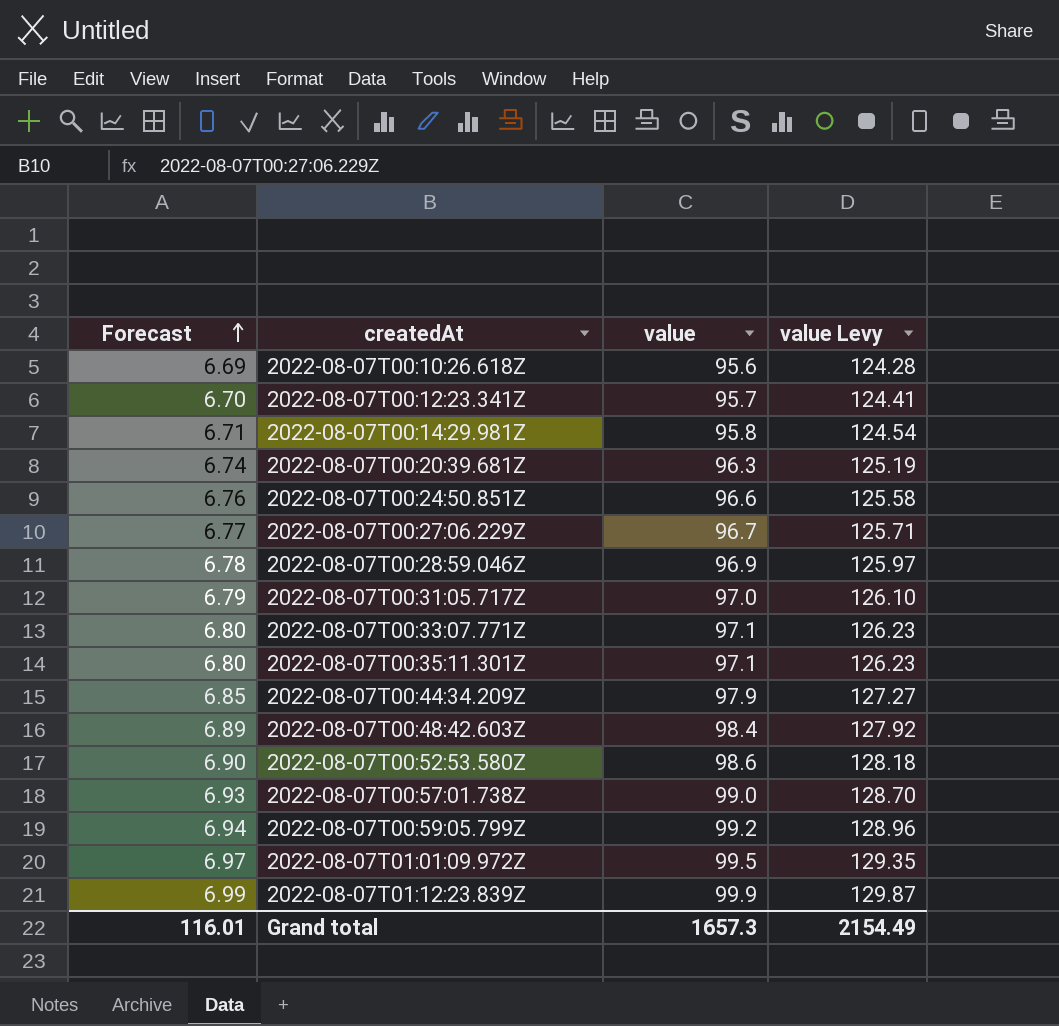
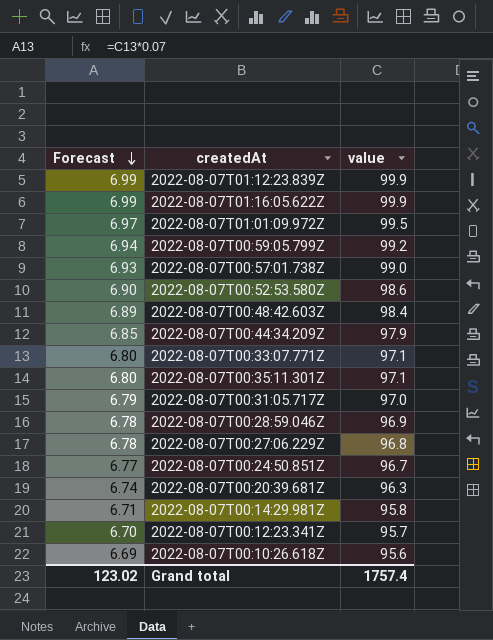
row order: Forecast ascending -> Forecast descending
column value Levy | formula: [value] * 1.3 -> none
row 2022-08-07T01:16:05.622Z: none -> 6.99 | 99.9
2022-08-07T00:27:06.229Z | Forecast: 6.77 -> 6.78
2022-08-07T00:27:06.229Z | value: 96.7 -> 96.8
2022-08-07T00:24:50.851Z | Forecast: 6.76 -> 6.77
2022-08-07T00:24:50.851Z | value: 96.6 -> 96.7
Grand total | Forecast: 116.01 -> 123.02
Grand total | value: 1657.3 -> 1757.4

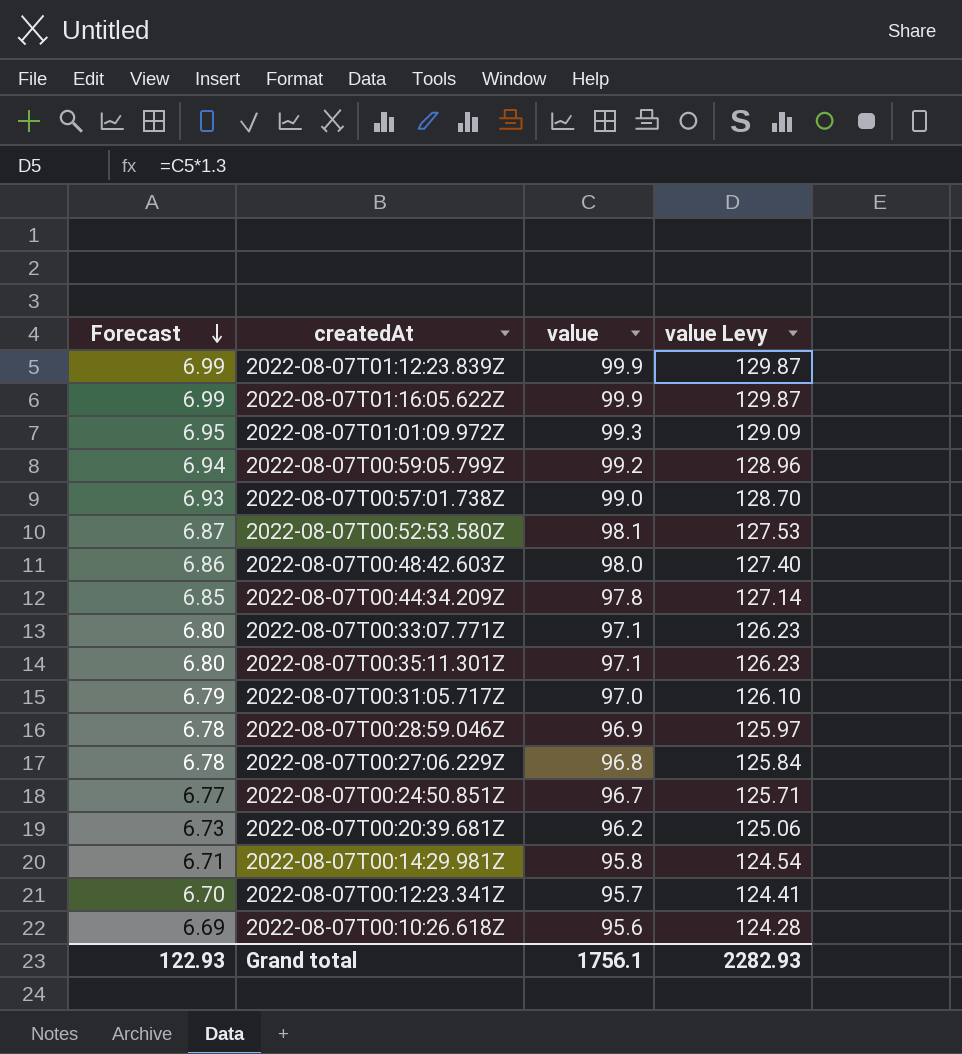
column value Levy | formula: none -> [value] * 1.3
2022-08-07T01:01:09.972Z | Forecast: 6.97 -> 6.95
2022-08-07T01:01:09.972Z | value: 99.5 -> 99.3
2022-08-07T00:52:53.580Z | Forecast: 6.90 -> 6.87
2022-08-07T00:52:53.580Z | value: 98.6 -> 98.1
2022-08-07T00:48:42.603Z | Forecast: 6.89 -> 6.86
2022-08-07T00:48:42.603Z | value: 98.4 -> 98.0
2022-08-07T00:44:34.209Z | value: 97.9 -> 97.8
2022-08-07T00:20:39.681Z | Forecast: 6.74 -> 6.73
2022-08-07T00:20:39.681Z | value: 96.3 -> 96.2
Grand total | Forecast: 123.02 -> 122.93
Grand total | value: 1757.4 -> 1756.1

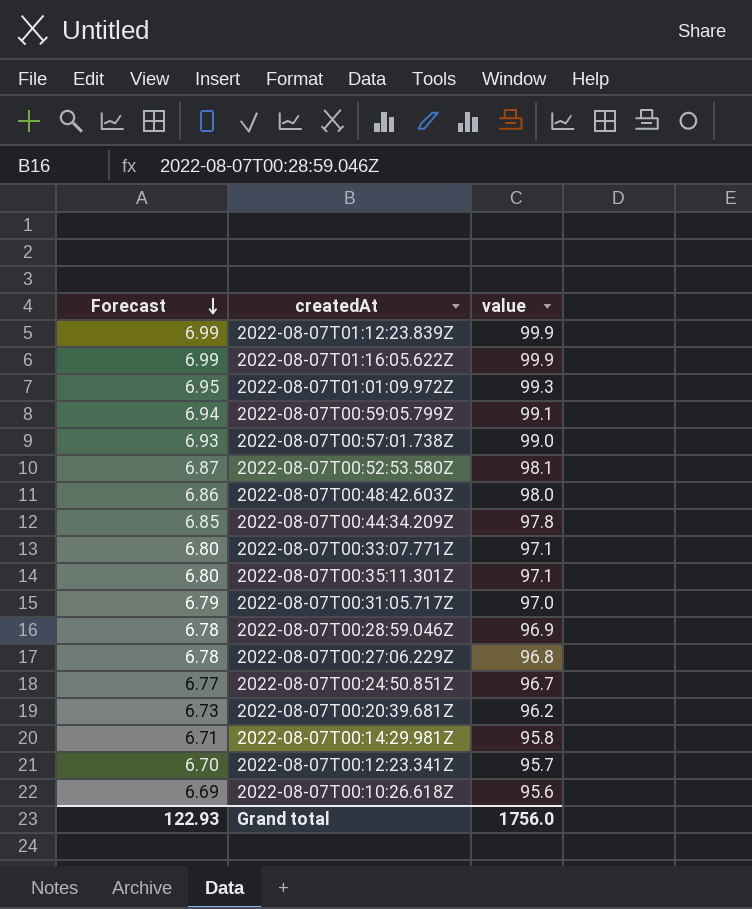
column value Levy | formula: [value] * 1.3 -> none
2022-08-07T00:59:05.799Z | value: 99.2 -> 99.1
Grand total | value: 1756.1 -> 1756.0

